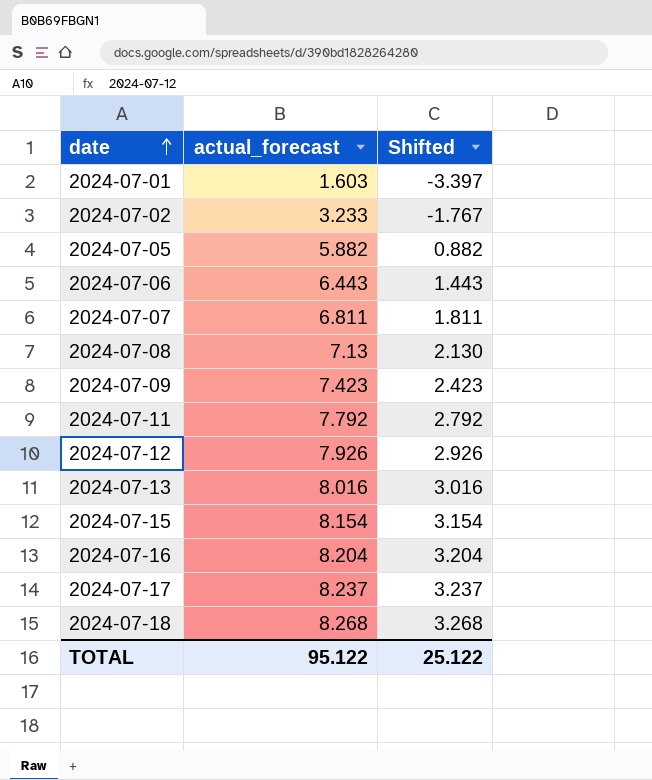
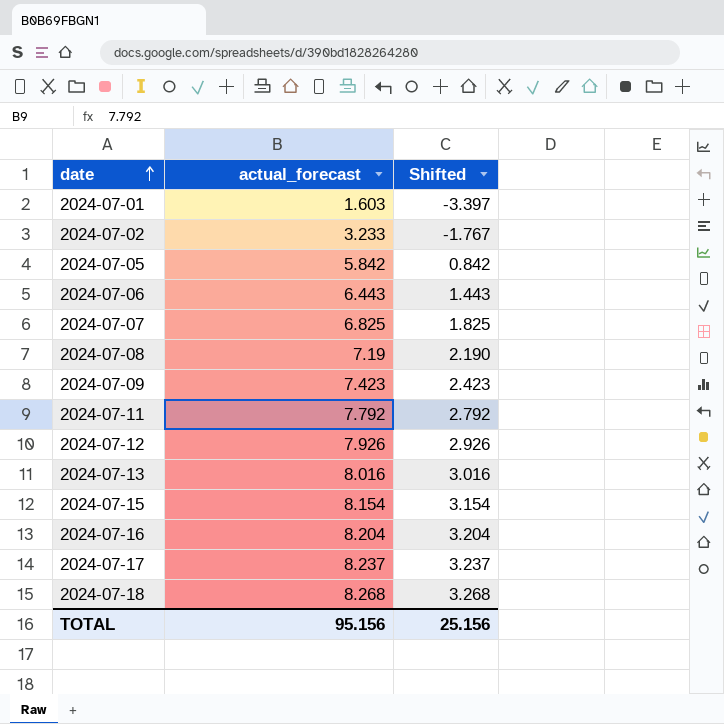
2024-07-05 | actual_forecast: 5.882 -> 5.842
2024-07-05 | Shifted: 0.882 -> 0.842
2024-07-07 | actual_forecast: 6.811 -> 6.825
2024-07-07 | Shifted: 1.811 -> 1.825
2024-07-08 | actual_forecast: 7.13 -> 7.19
2024-07-08 | Shifted: 2.130 -> 2.190
TOTAL | actual_forecast: 95.122 -> 95.156
TOTAL | Shifted: 25.122 -> 25.156

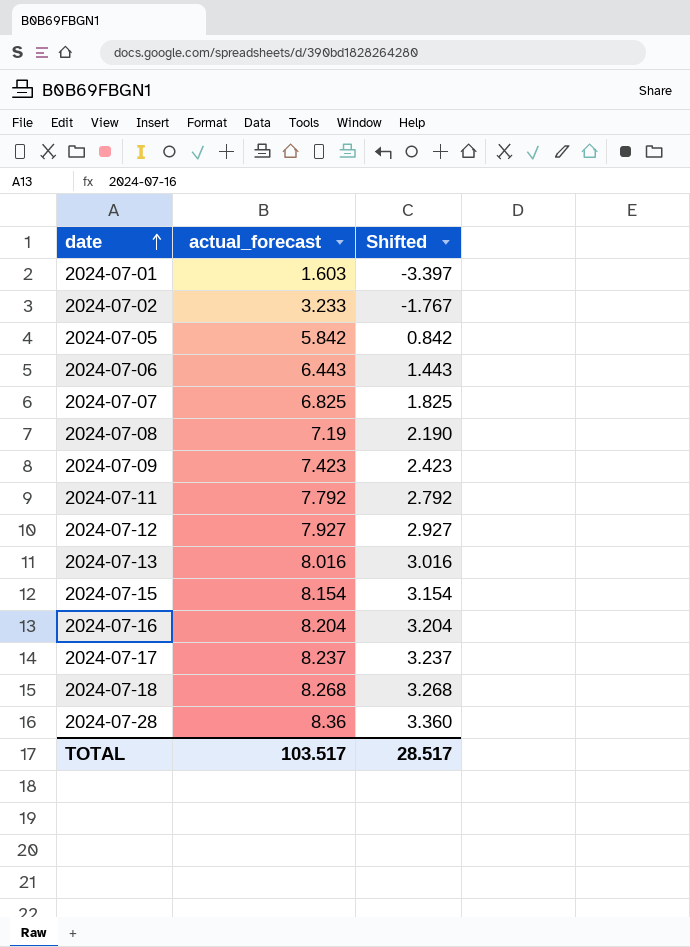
2024-07-12 | actual_forecast: 7.926 -> 7.927
2024-07-12 | Shifted: 2.926 -> 2.927
row 2024-07-28: none -> 8.36 | 3.360
TOTAL | actual_forecast: 95.156 -> 103.517
TOTAL | Shifted: 25.156 -> 28.517

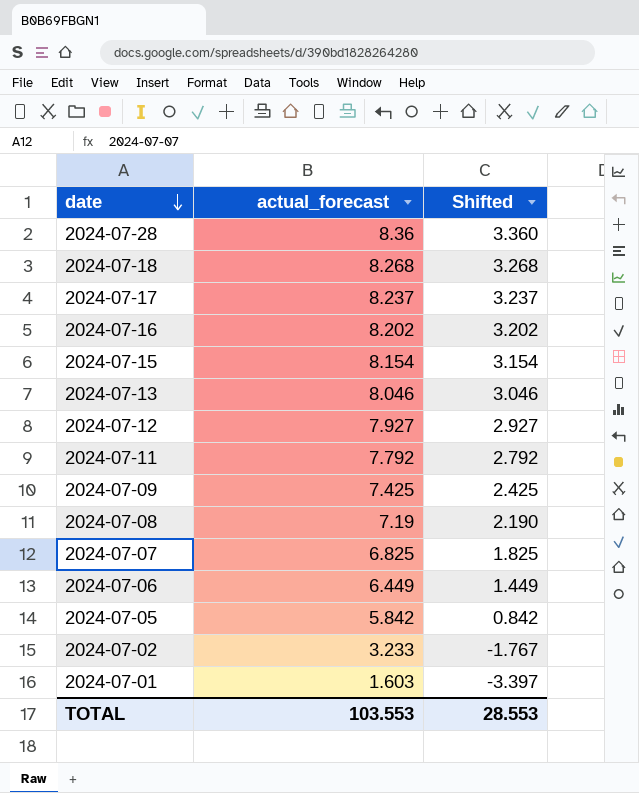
row order: date ascending -> date descending
2024-07-16 | actual_forecast: 8.204 -> 8.202
2024-07-16 | Shifted: 3.204 -> 3.202
2024-07-13 | actual_forecast: 8.016 -> 8.046
2024-07-13 | Shifted: 3.016 -> 3.046
2024-07-09 | actual_forecast: 7.423 -> 7.425
2024-07-09 | Shifted: 2.423 -> 2.425
2024-07-06 | actual_forecast: 6.443 -> 6.449
2024-07-06 | Shifted: 1.443 -> 1.449
TOTAL | actual_forecast: 103.517 -> 103.553
TOTAL | Shifted: 28.517 -> 28.553

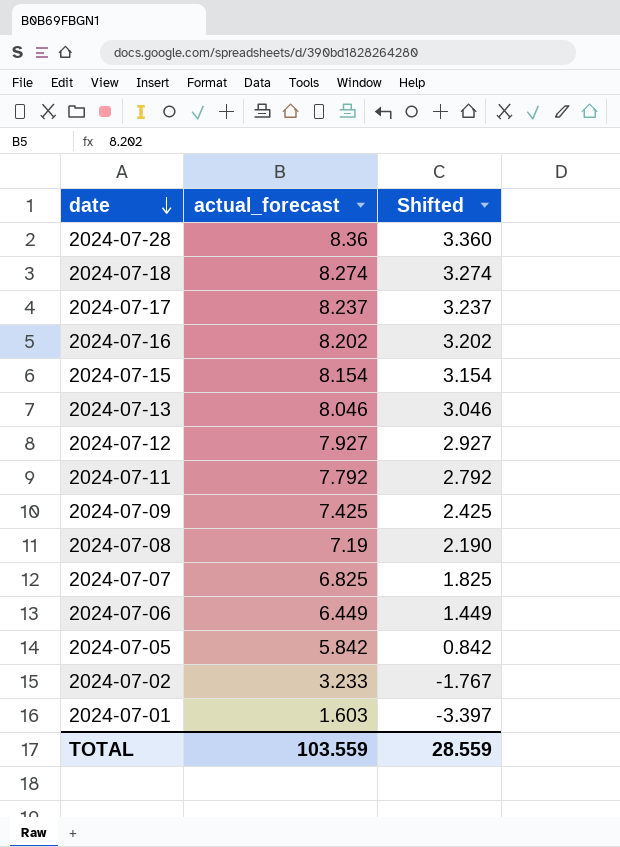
2024-07-18 | actual_forecast: 8.268 -> 8.274
2024-07-18 | Shifted: 3.268 -> 3.274
TOTAL | actual_forecast: 103.553 -> 103.559
TOTAL | Shifted: 28.553 -> 28.559

